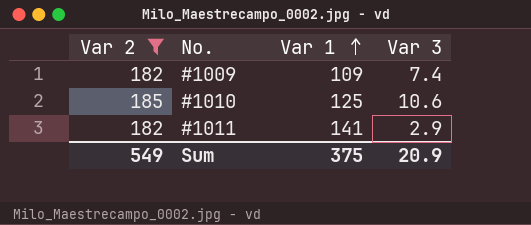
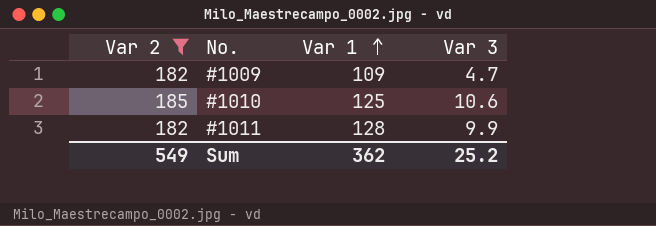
#1009 | Var 3: 7.4 -> 4.7
#1011 | Var 1: 141 -> 128
#1011 | Var 3: 2.9 -> 9.9
Sum | Var 1: 375 -> 362
Sum | Var 3: 20.9 -> 25.2

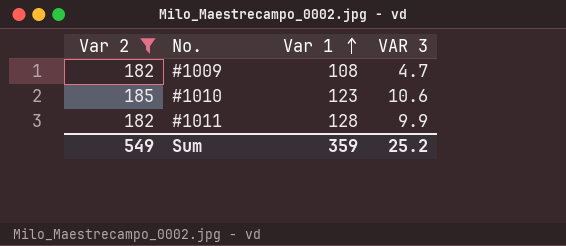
column name: Var 3 -> VAR 3
#1009 | Var 1: 109 -> 108
#1010 | Var 1: 125 -> 123
Sum | Var 1: 362 -> 359

